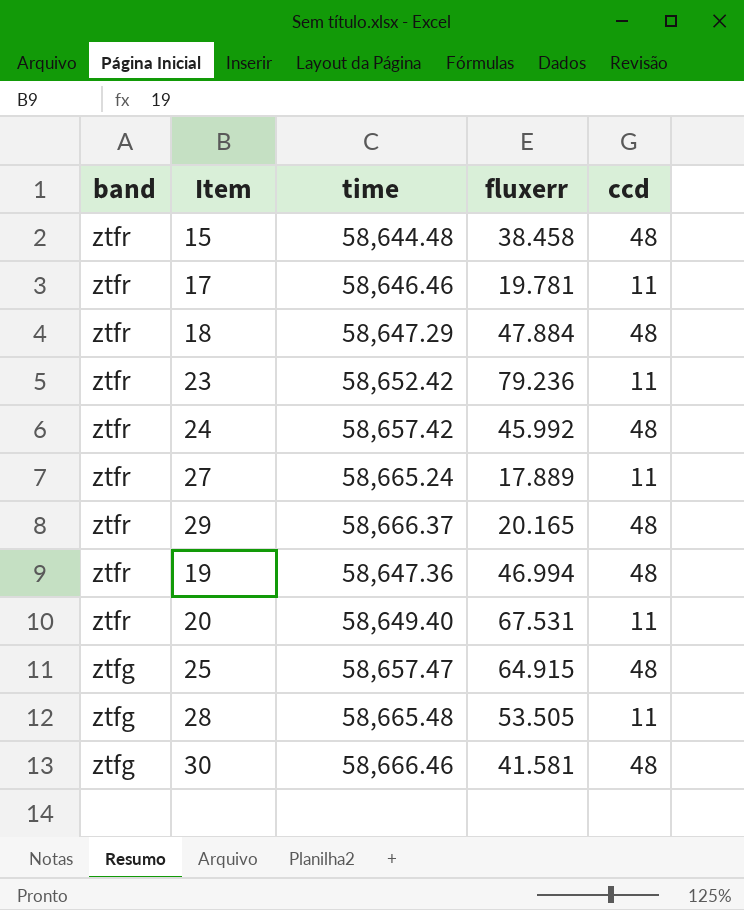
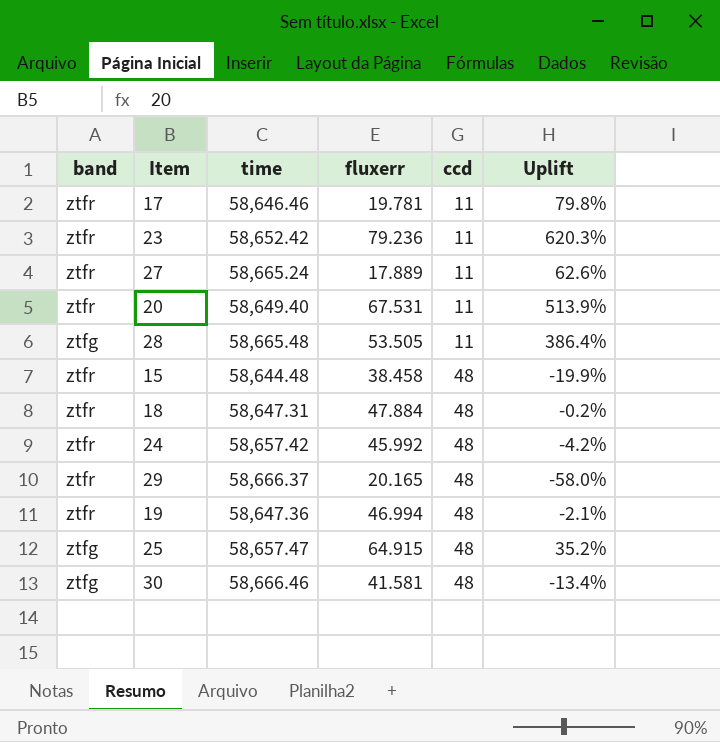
row order: band descending -> ccd ascending
column Uplift | formula: none -> ([fluxerr] - [ccd]) / [ccd]
18 | time: 58,647.29 -> 58,647.31

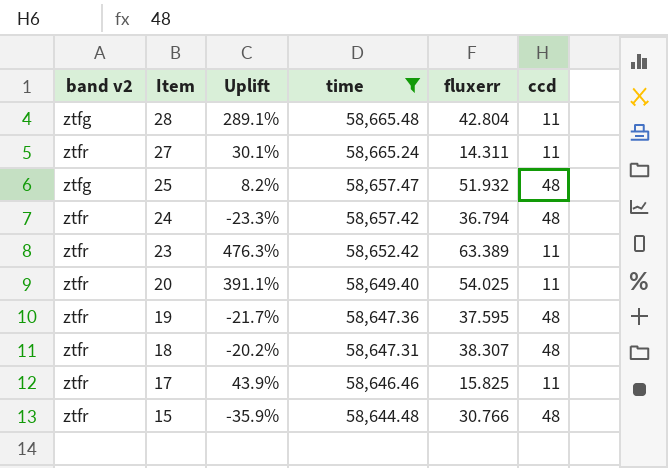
filter: none -> time <= 58,665.48
row order: ccd ascending -> Item descending
column name: band -> band v2
column Uplift | position: 6 -> 3
28 | Uplift: 386.4% -> 289.1%
28 | fluxerr: 53.505 -> 42.804
27 | Uplift: 62.6% -> 30.1%
27 | fluxerr: 17.889 -> 14.311
25 | Uplift: 35.2% -> 8.2%
25 | fluxerr: 64.915 -> 51.932
24 | Uplift: -4.2% -> -23.3%
24 | fluxerr: 45.992 -> 36.794
23 | Uplift: 620.3% -> 476.3%
23 | fluxerr: 79.236 -> 63.389
20 | Uplift: 513.9% -> 391.1%
20 | fluxerr: 67.531 -> 54.025
19 | Uplift: -2.1% -> -21.7%
19 | fluxerr: 46.994 -> 37.595
18 | Uplift: -0.2% -> -20.2%
18 | fluxerr: 47.884 -> 38.307
17 | Uplift: 79.8% -> 43.9%
17 | fluxerr: 19.781 -> 15.825
15 | Uplift: -19.9% -> -35.9%
15 | fluxerr: 38.458 -> 30.766

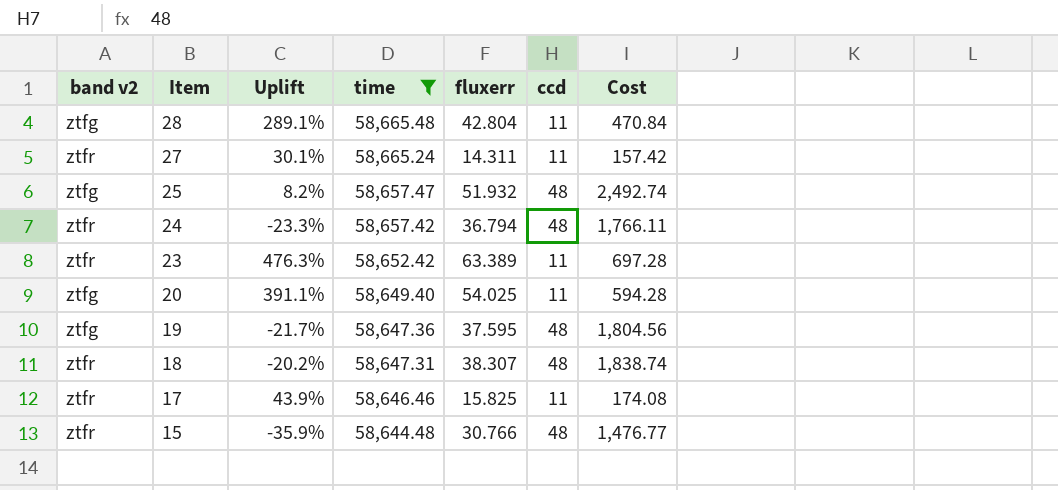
column Cost | formula: none -> [fluxerr] * [ccd]
20 | band v2: ztfr -> ztfg
19 | band v2: ztfr -> ztfg

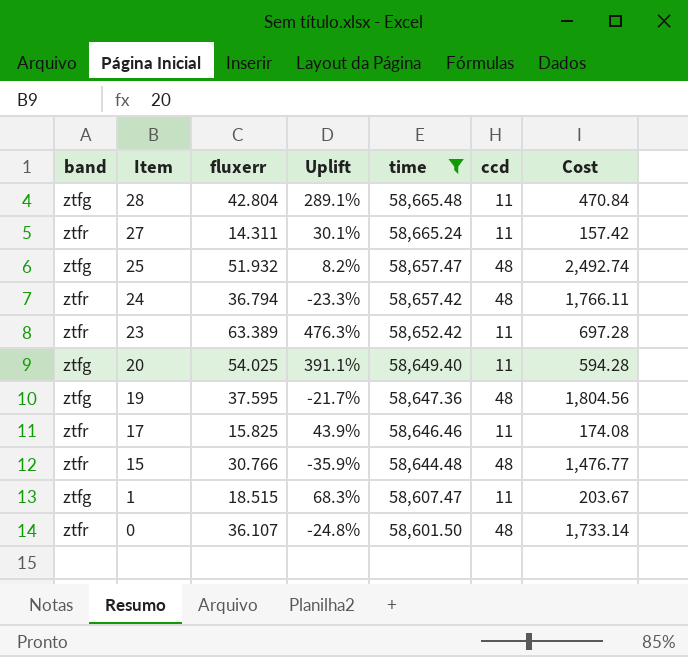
column name: band v2 -> band
column fluxerr | position: 5 -> 3
row 18: ztfr | -20.2% | 58,647.31 | 38.307 | 48 | 1,838.74 -> none
row 1: none -> ztfg | 18.515 | 68.3% | 58,607.47 | 11 | 203.67
row 0: none -> ztfr | 36.107 | -24.8% | 58,601.50 | 48 | 1,733.14

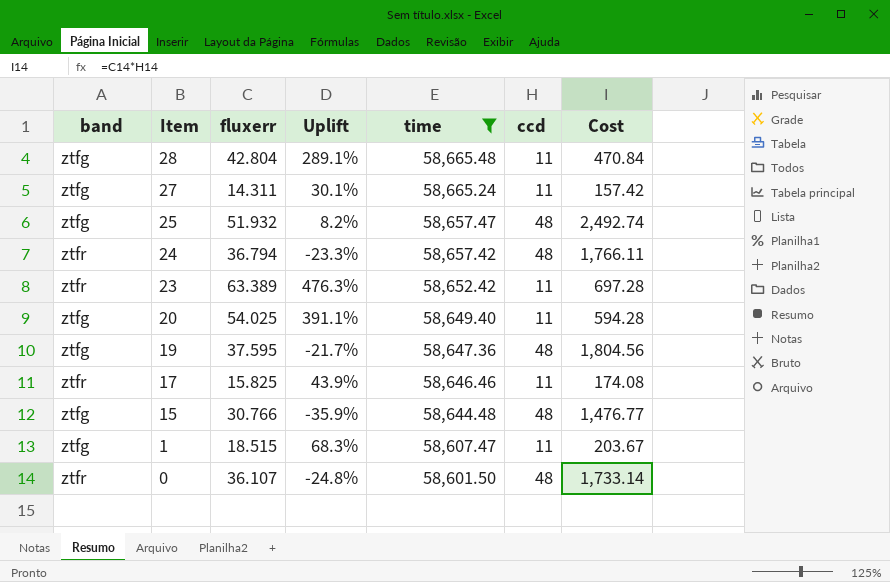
27 | band: ztfr -> ztfg
15 | band: ztfr -> ztfg

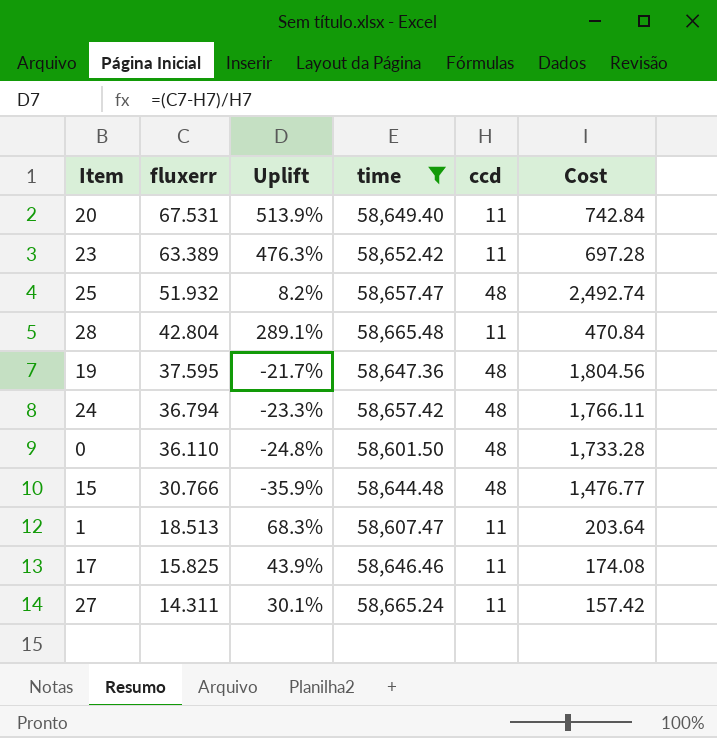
row order: Item descending -> fluxerr descending
column band | position: 1 -> none
20 | fluxerr: 54.025 -> 67.531
20 | Uplift: 391.1% -> 513.9%
20 | Cost: 594.28 -> 742.84
0 | fluxerr: 36.107 -> 36.110
0 | Cost: 1,733.14 -> 1,733.28
1 | fluxerr: 18.515 -> 18.513
1 | Cost: 203.67 -> 203.64

